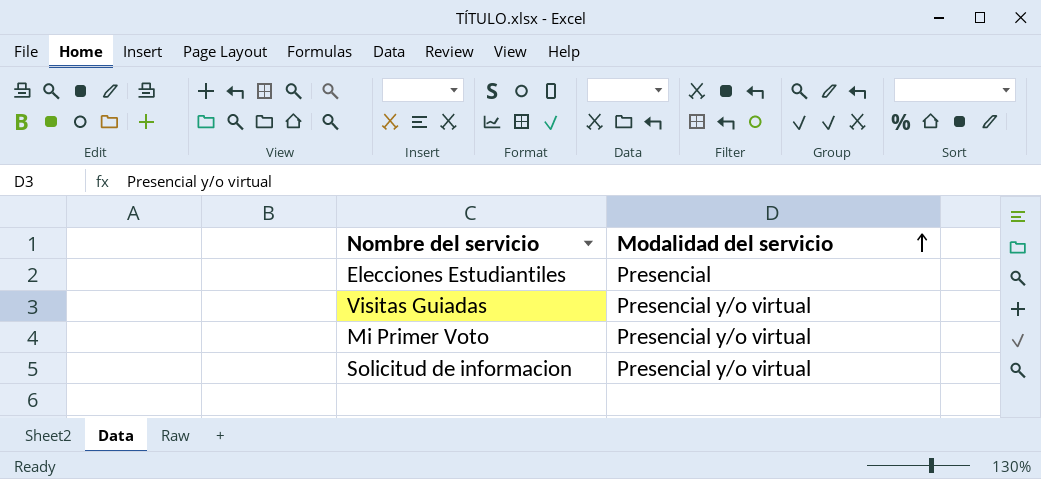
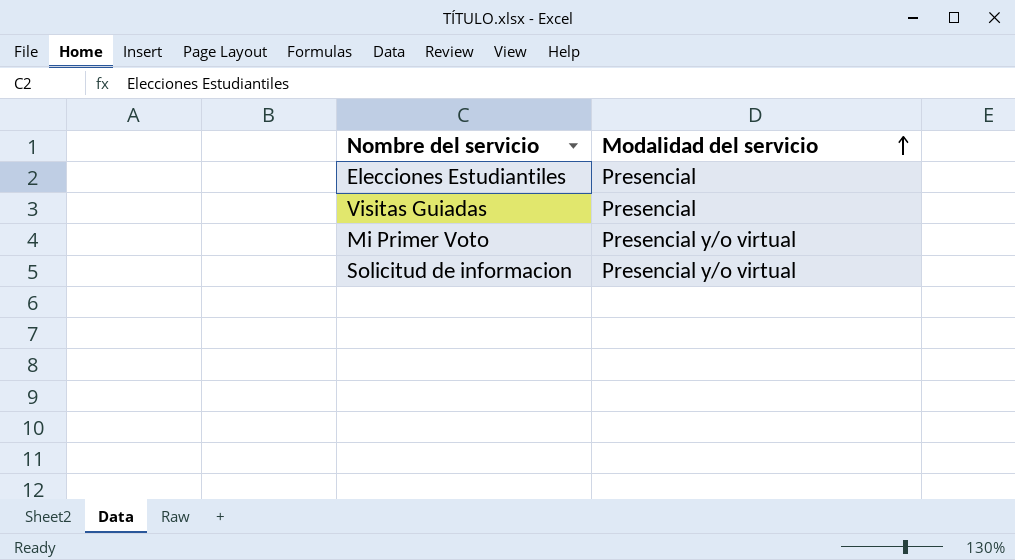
Visitas Guiadas | Modalidad del servicio: Presencial y/o virtual -> Presencial

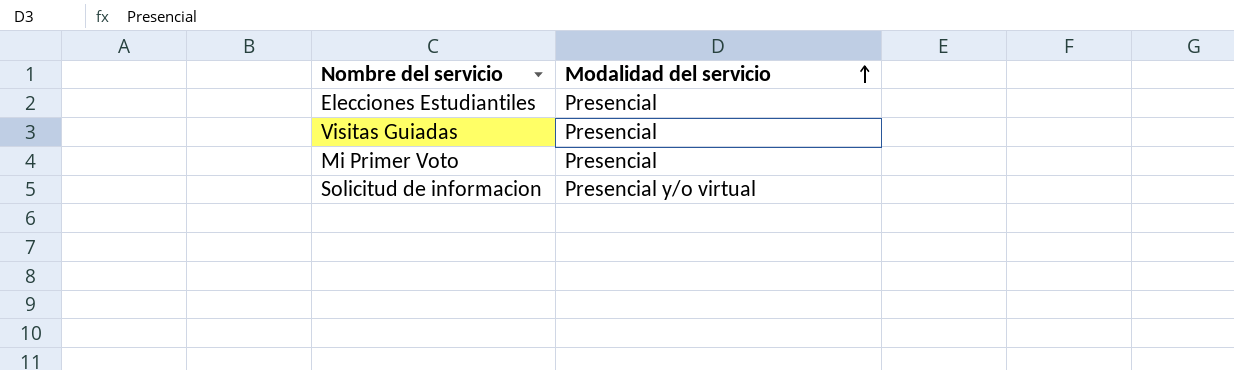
Mi Primer Voto | Modalidad del servicio: Presencial y/o virtual -> Presencial

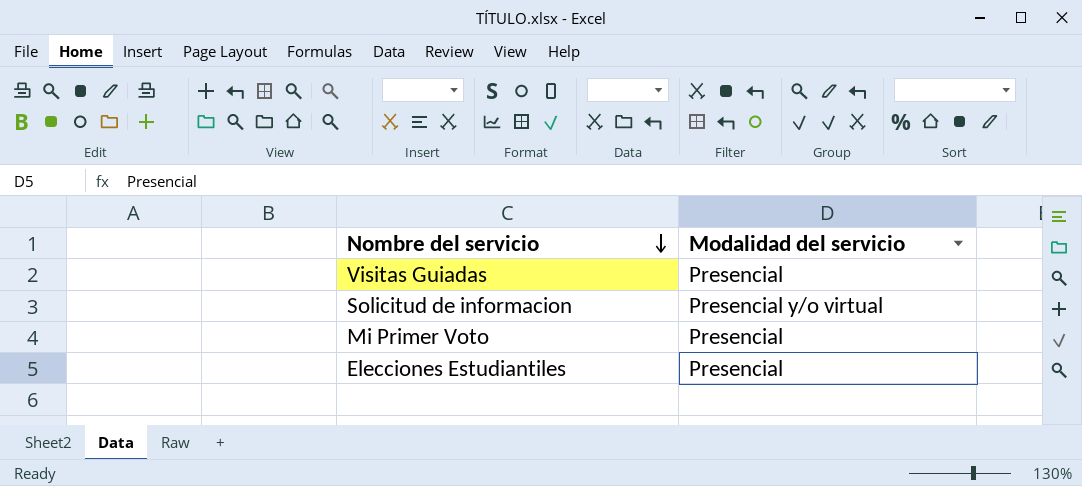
row order: Modalidad del servicio ascending -> Nombre del servicio descending

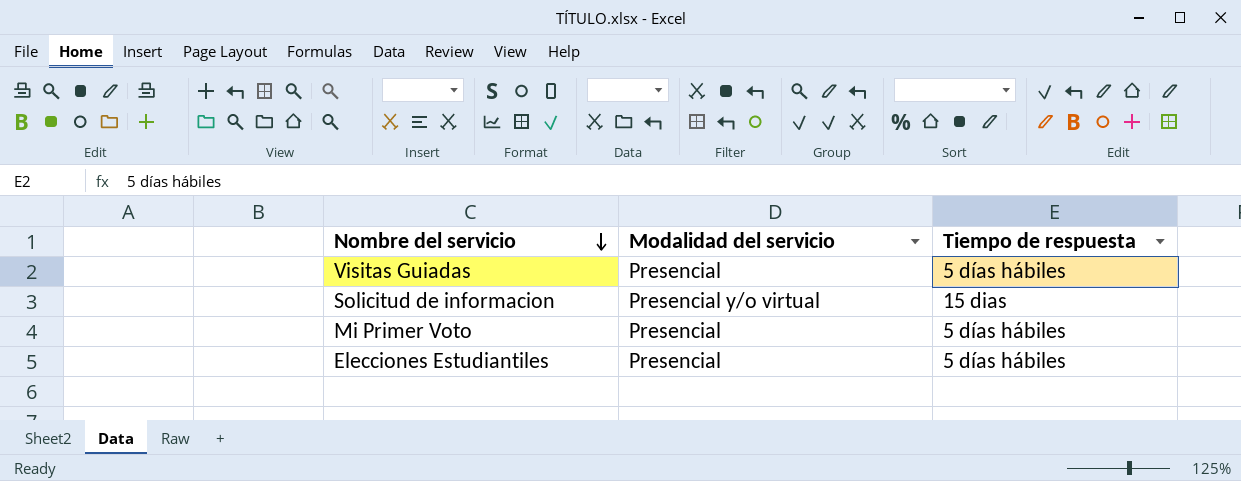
column Tiempo de respuesta | position: none -> 3

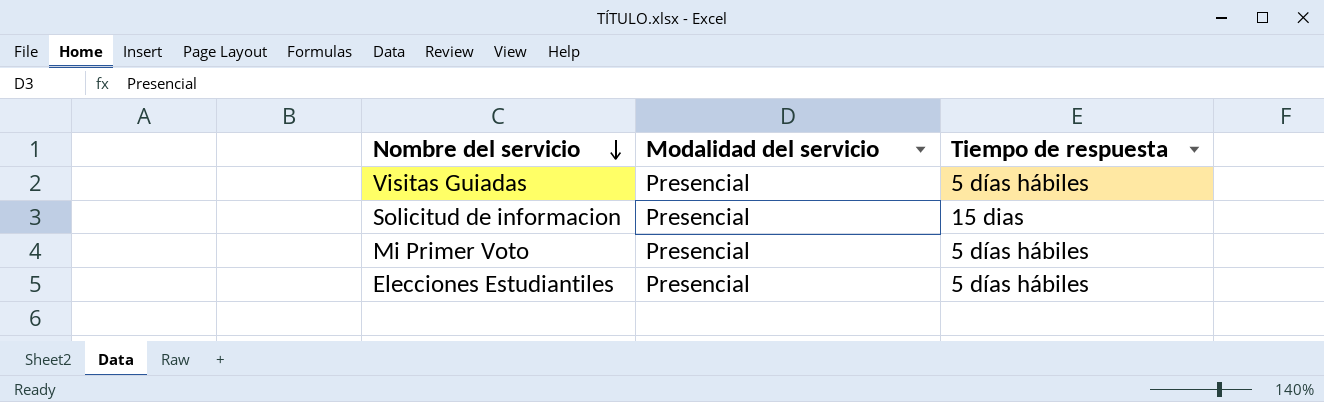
Solicitud de informacion | Modalidad del servicio: Presencial y/o virtual -> Presencial

